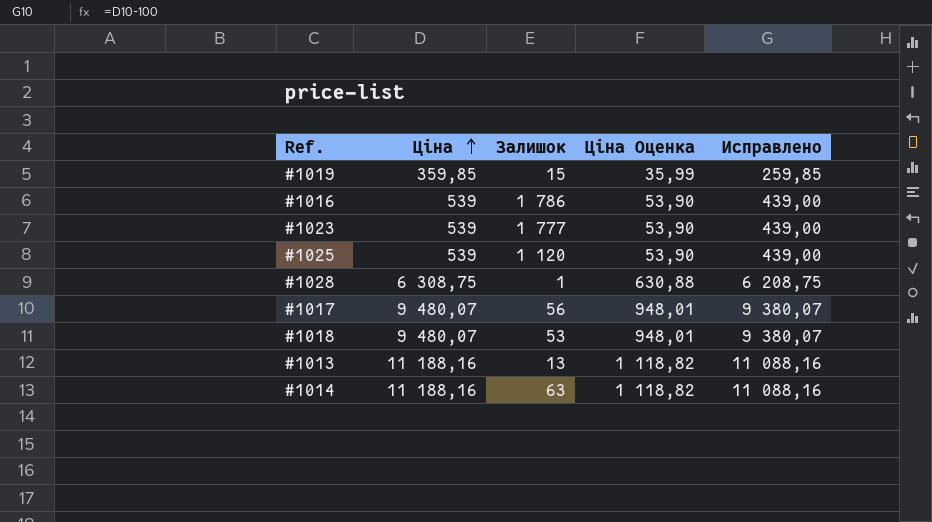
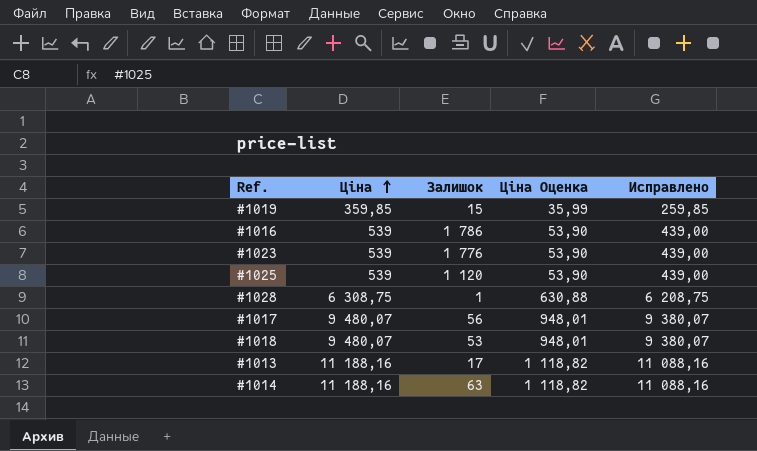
#1023 | Залишок: 1 777 -> 1 776
#1013 | Залишок: 13 -> 17

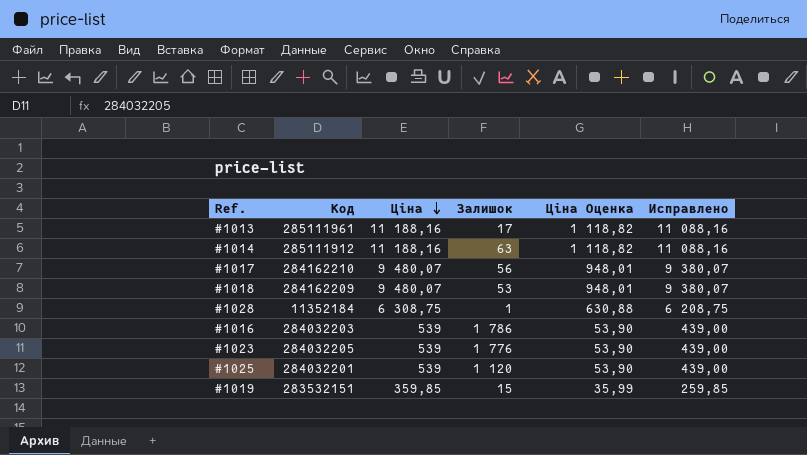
row order: Ціна ascending -> Ціна descending
column Код | position: none -> 2

